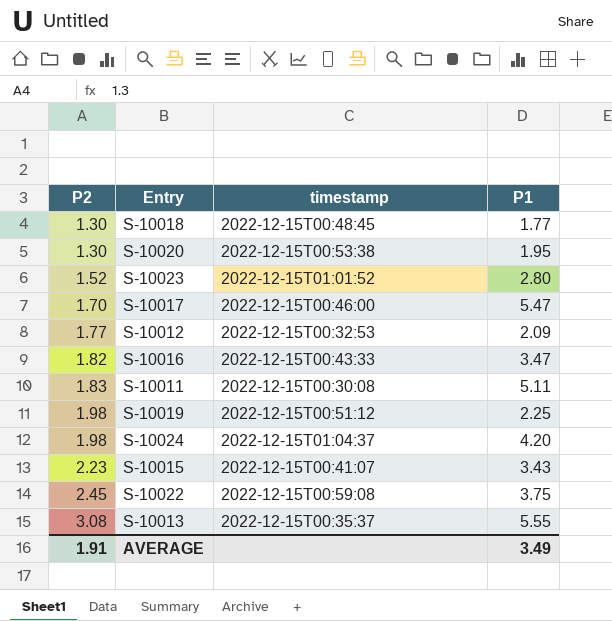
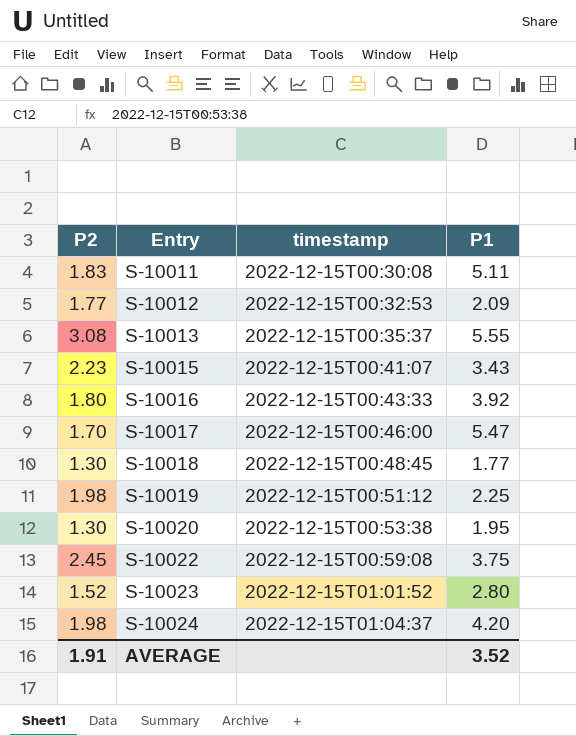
row order: P2 ascending -> Entry ascending
S-10016 | P2: 1.82 -> 1.80
S-10016 | P1: 3.47 -> 3.92
AVERAGE | P1: 3.49 -> 3.52

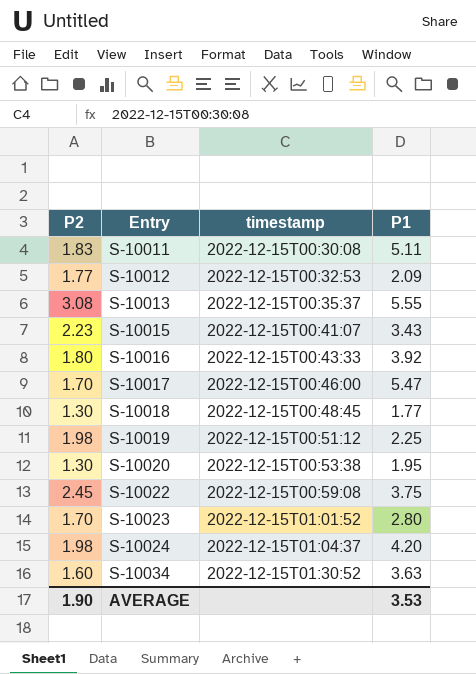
S-10023 | P2: 1.52 -> 1.70
row S-10034: none -> 1.60 | 2022-12-15T01:30:52 | 3.63
AVERAGE | P2: 1.91 -> 1.90
AVERAGE | P1: 3.52 -> 3.53

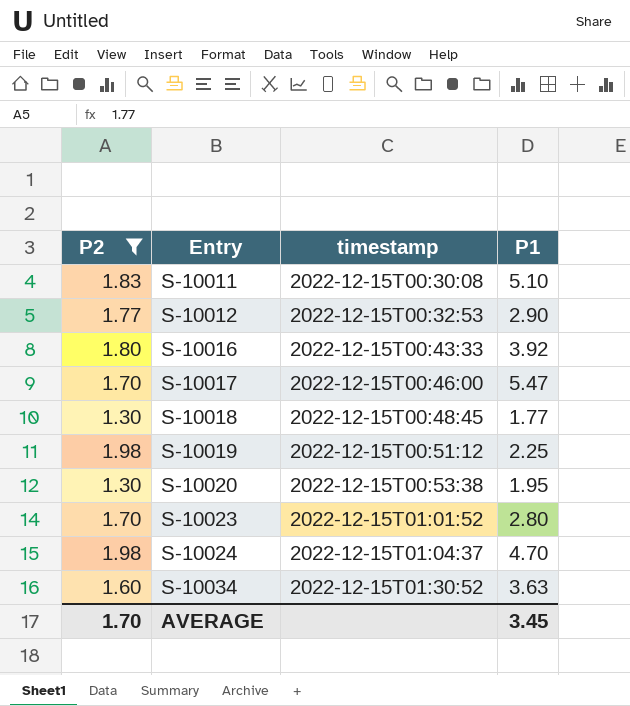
filter: none -> P2 <= 1.98
S-10011 | P1: 5.11 -> 5.10
S-10012 | P1: 2.09 -> 2.90
S-10024 | P1: 4.20 -> 4.70
AVERAGE | P2: 1.90 -> 1.70
AVERAGE | P1: 3.53 -> 3.45

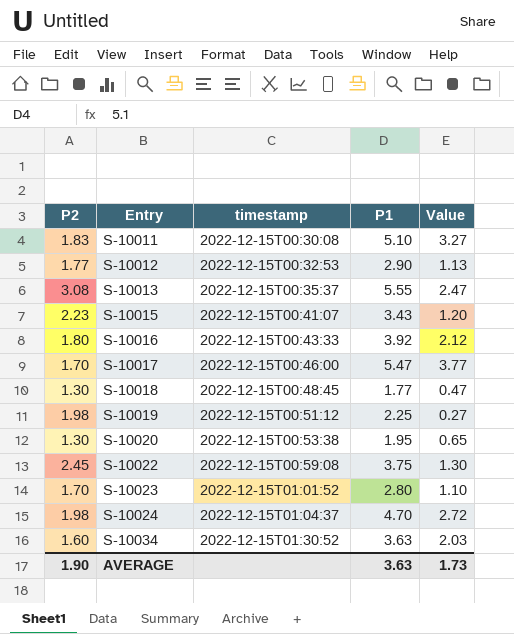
filter: P2 <= 1.98 -> none
column Value | formula: none -> [P1] - [P2]
AVERAGE | P2: 1.70 -> 1.90
AVERAGE | P1: 3.45 -> 3.63

